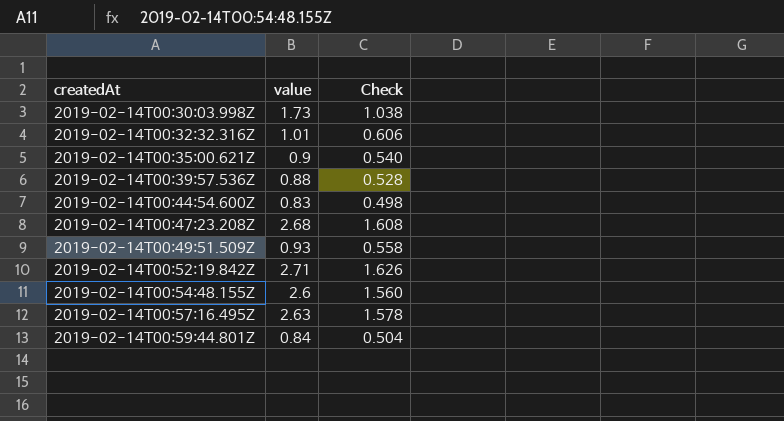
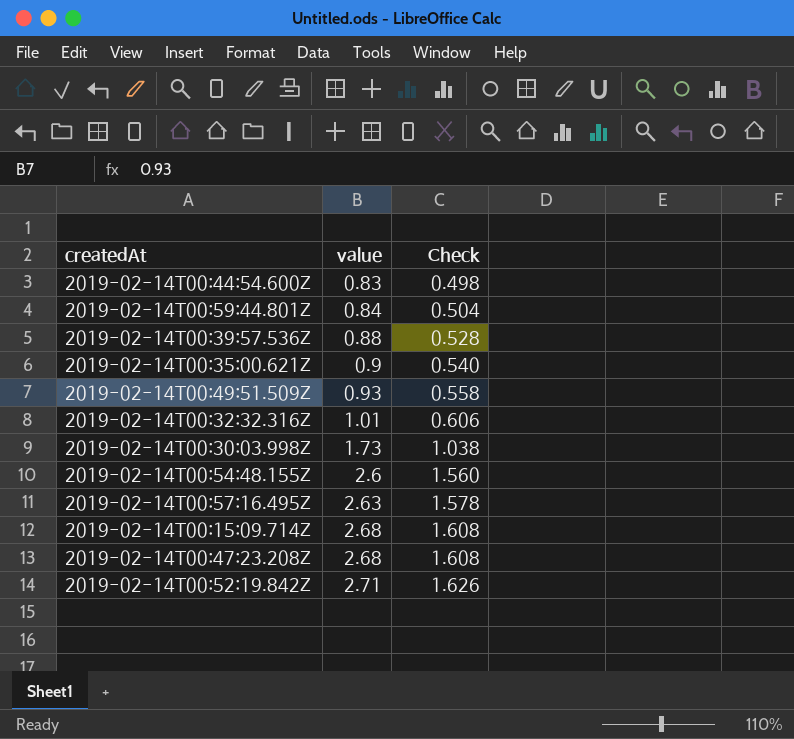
row order: createdAt ascending -> value ascending
row 2019-02-14T00:15:09.714Z: none -> 2.68 | 1.608

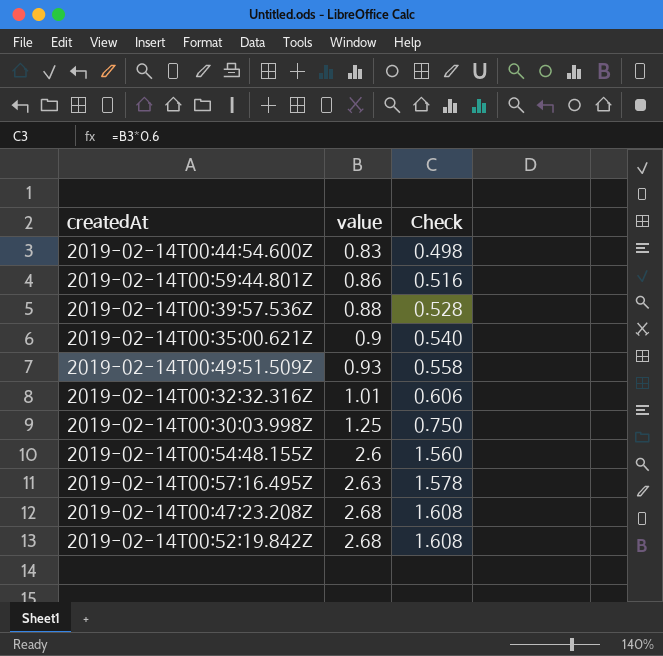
row 2019-02-14T00:15:09.714Z: 2.68 | 1.608 -> none
2019-02-14T00:59:44.801Z | value: 0.84 -> 0.86
2019-02-14T00:59:44.801Z | Check: 0.504 -> 0.516
2019-02-14T00:30:03.998Z | value: 1.73 -> 1.25
2019-02-14T00:30:03.998Z | Check: 1.038 -> 0.750
2019-02-14T00:52:19.842Z | value: 2.71 -> 2.68
2019-02-14T00:52:19.842Z | Check: 1.626 -> 1.608

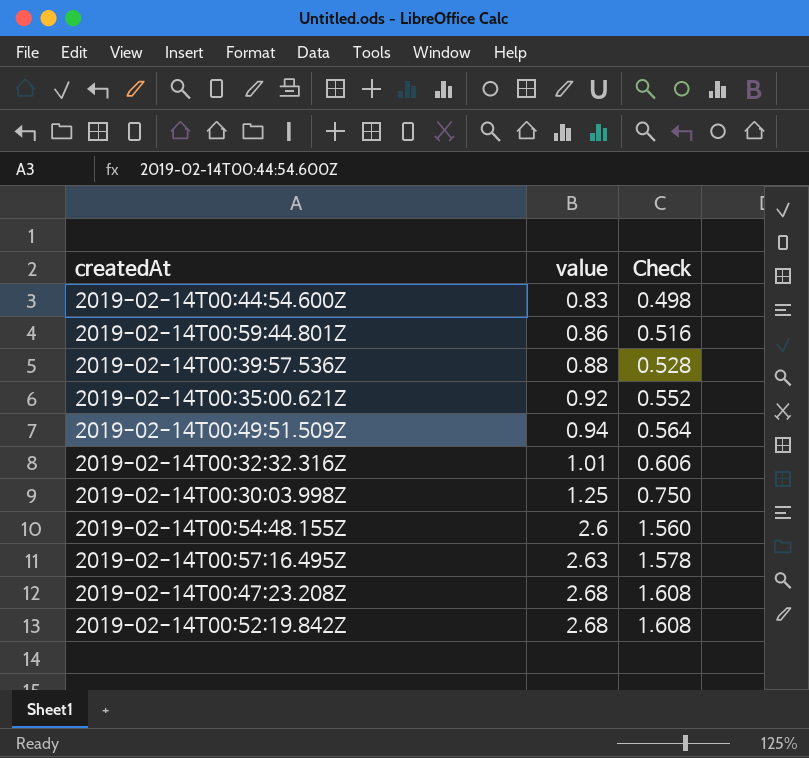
2019-02-14T00:35:00.621Z | value: 0.9 -> 0.92
2019-02-14T00:35:00.621Z | Check: 0.540 -> 0.552
2019-02-14T00:49:51.509Z | value: 0.93 -> 0.94
2019-02-14T00:49:51.509Z | Check: 0.558 -> 0.564

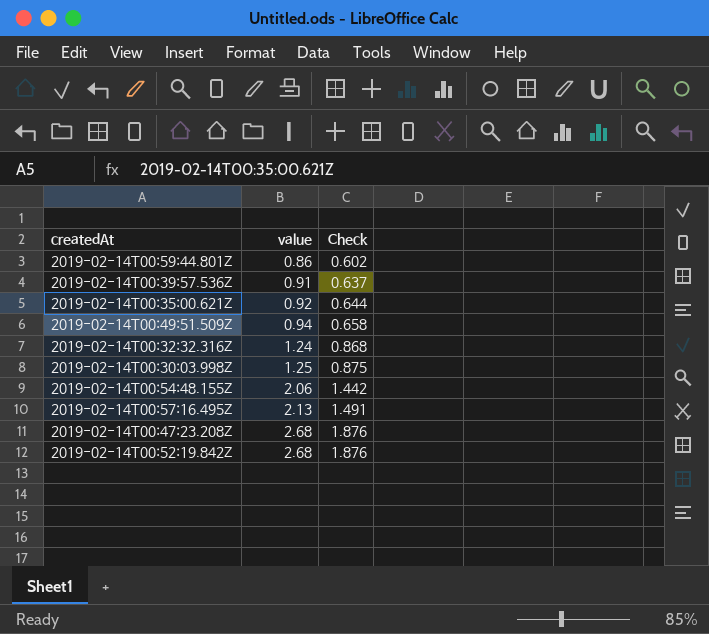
column Check | formula: [value] * 0.6 -> [value] * 0.7
row 2019-02-14T00:44:54.600Z: 0.83 | 0.498 -> none
2019-02-14T00:39:57.536Z | value: 0.88 -> 0.91
2019-02-14T00:32:32.316Z | value: 1.01 -> 1.24
2019-02-14T00:54:48.155Z | value: 2.6 -> 2.06
2019-02-14T00:57:16.495Z | value: 2.63 -> 2.13

